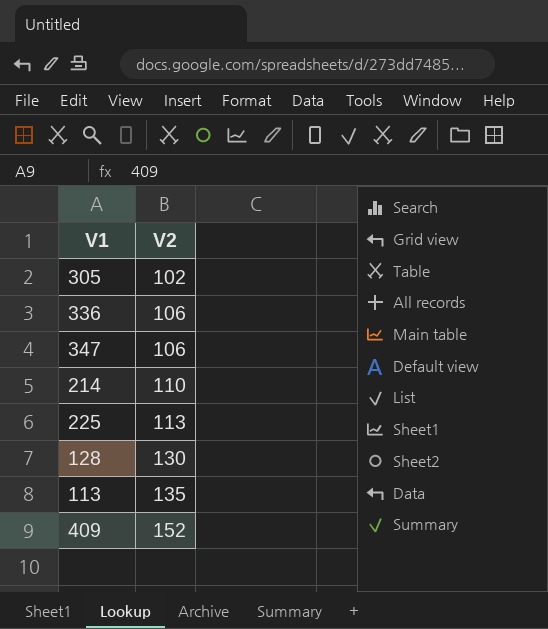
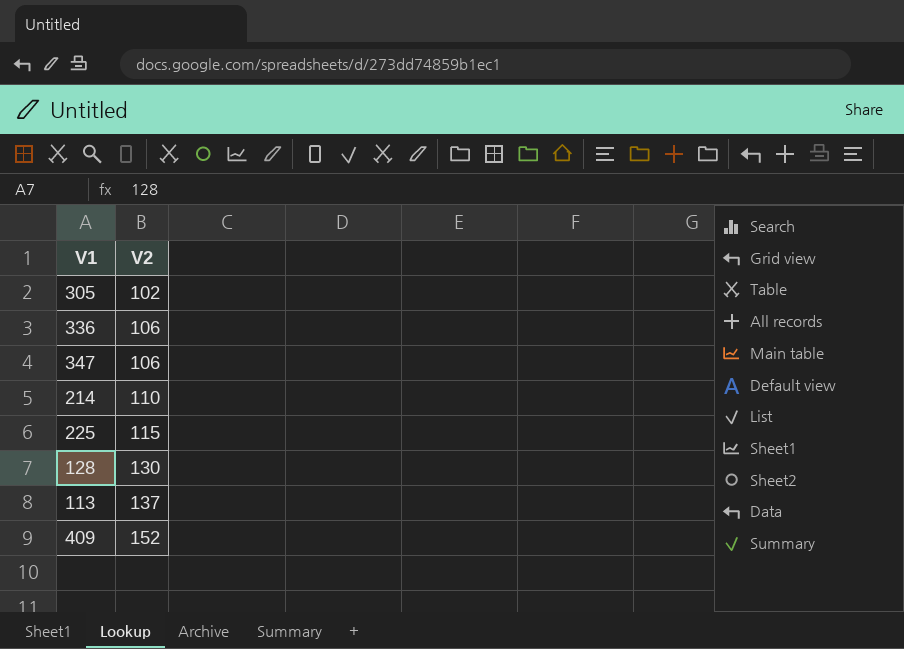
225 | V2: 113 -> 115
113 | V2: 135 -> 137

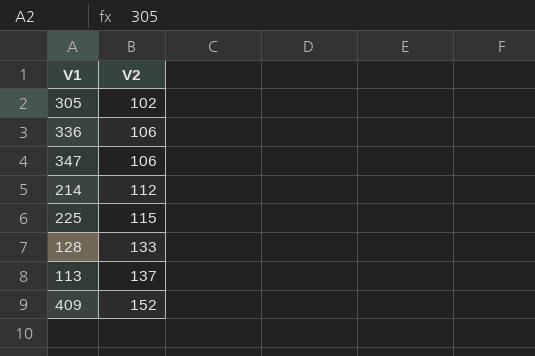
214 | V2: 110 -> 112
128 | V2: 130 -> 133

